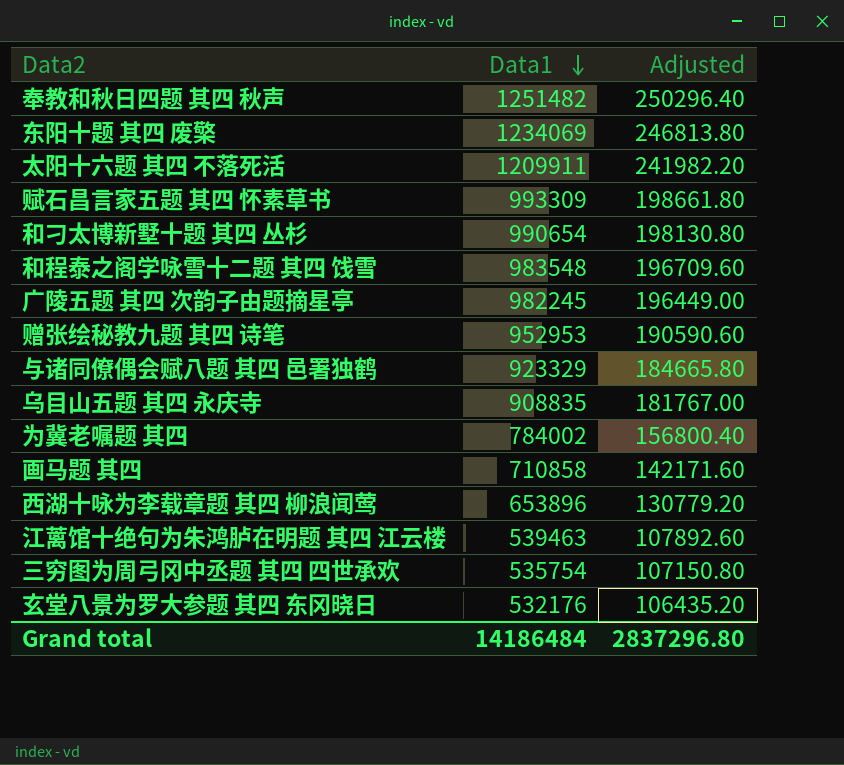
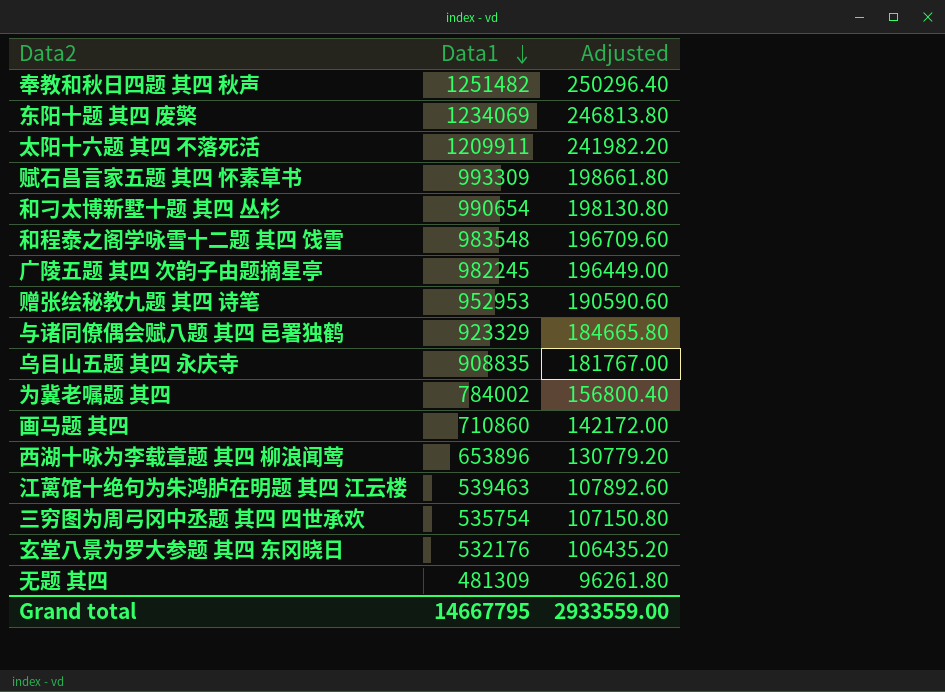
画马题 其四 | Data1: 710858 -> 710860
画马题 其四 | Adjusted: 142171.60 -> 142172.00
row 无题 其四: none -> 481309 | 96261.80
Grand total | Data1: 14186484 -> 14667795
Grand total | Adjusted: 2837296.80 -> 2933559.00

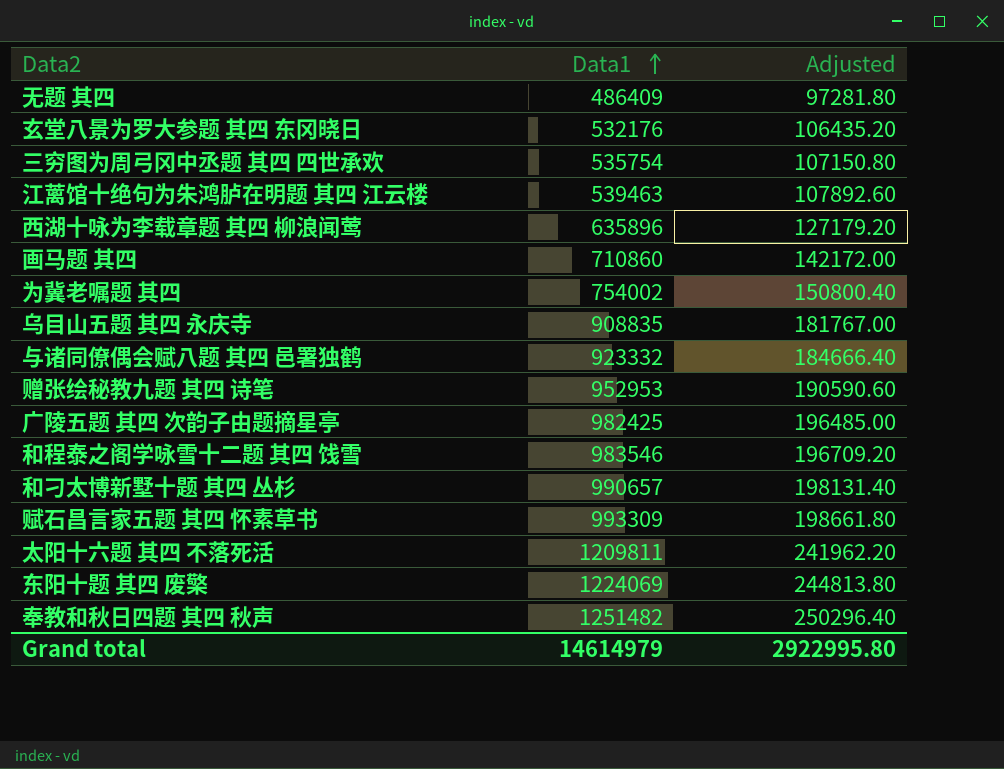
row order: Data1 descending -> Data1 ascending
无题 其四 | Data1: 481309 -> 486409
无题 其四 | Adjusted: 96261.80 -> 97281.80
西湖十咏为李载章题 其四 柳浪闻莺 | Data1: 653896 -> 635896
西湖十咏为李载章题 其四 柳浪闻莺 | Adjusted: 130779.20 -> 127179.20
为冀老嘱题 其四 | Data1: 784002 -> 754002
为冀老嘱题 其四 | Adjusted: 156800.40 -> 150800.40
与诸同僚偶会赋八题 其四 邑署独鹤 | Data1: 923329 -> 923332
与诸同僚偶会赋八题 其四 邑署独鹤 | Adjusted: 184665.80 -> 184666.40
广陵五题 其四 次韵子由题摘星亭 | Data1: 982245 -> 982425
广陵五题 其四 次韵子由题摘星亭 | Adjusted: 196449.00 -> 196485.00
和程泰之阁学咏雪十二题 其四 饯雪 | Data1: 983548 -> 983546
和程泰之阁学咏雪十二题 其四 饯雪 | Adjusted: 196709.60 -> 196709.20
和刁太博新墅十题 其四 丛杉 | Data1: 990654 -> 990657
和刁太博新墅十题 其四 丛杉 | Adjusted: 198130.80 -> 198131.40
太阳十六题 其四 不落死活 | Data1: 1209911 -> 1209811
太阳十六题 其四 不落死活 | Adjusted: 241982.20 -> 241962.20
东阳十题 其四 废檠 | Data1: 1234069 -> 1224069
东阳十题 其四 废檠 | Adjusted: 246813.80 -> 244813.80
Grand total | Data1: 14667795 -> 14614979
Grand total | Adjusted: 2933559.00 -> 2922995.80

